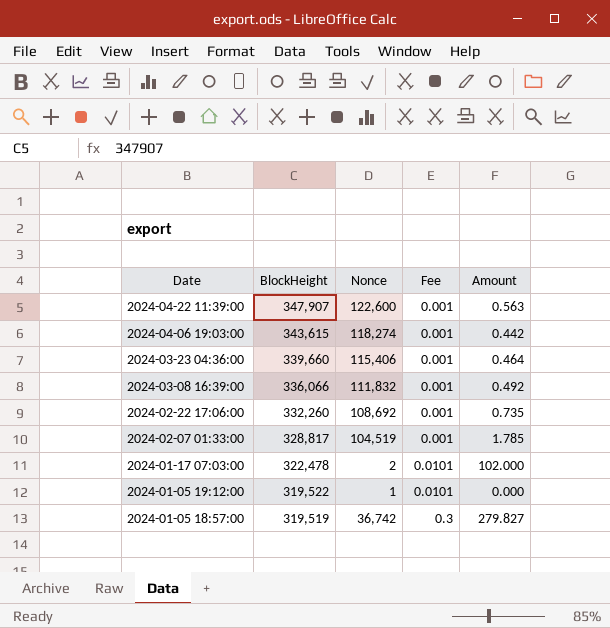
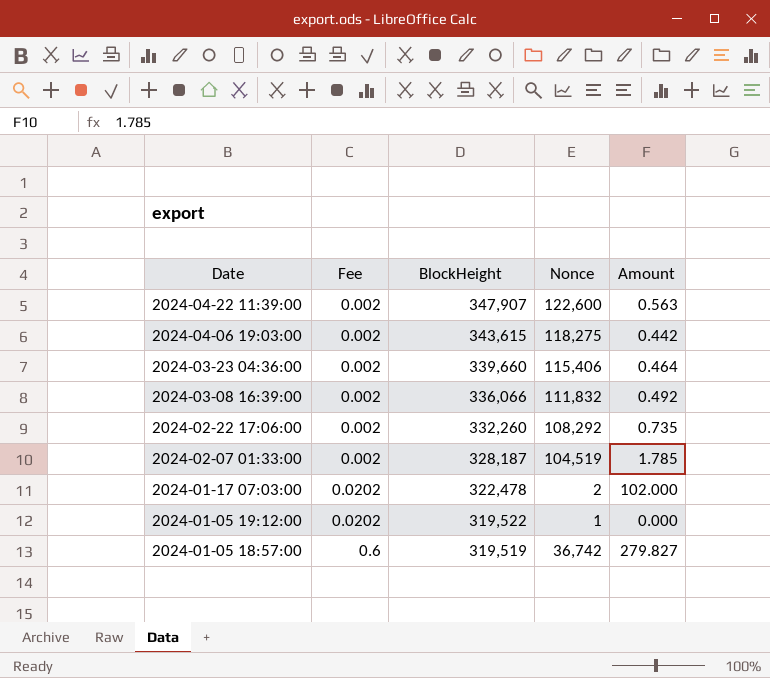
column Fee | position: 4 -> 2
2024-04-22 11:39:00 | Fee: 0.001 -> 0.002
2024-04-06 19:03:00 | Fee: 0.001 -> 0.002
2024-04-06 19:03:00 | Nonce: 118,274 -> 118,275
2024-03-23 04:36:00 | Fee: 0.001 -> 0.002
2024-03-08 16:39:00 | Fee: 0.001 -> 0.002
2024-02-22 17:06:00 | Fee: 0.001 -> 0.002
2024-02-22 17:06:00 | Nonce: 108,692 -> 108,292
2024-02-07 01:33:00 | Fee: 0.001 -> 0.002
2024-02-07 01:33:00 | BlockHeight: 328,817 -> 328,187
2024-01-17 07:03:00 | Fee: 0.0101 -> 0.0202
2024-01-05 19:12:00 | Fee: 0.0101 -> 0.0202
2024-01-05 18:57:00 | Fee: 0.3 -> 0.6

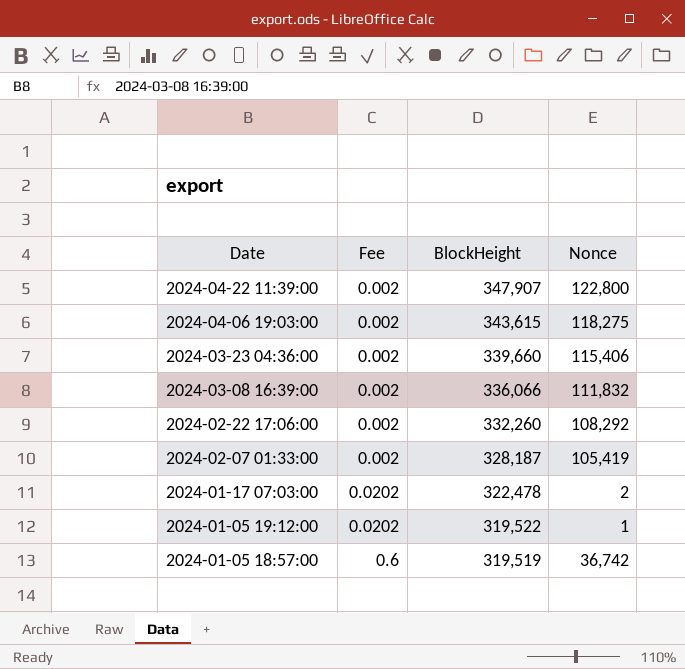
column Amount | position: 5 -> none
2024-04-22 11:39:00 | Nonce: 122,600 -> 122,800
2024-02-07 01:33:00 | Nonce: 104,519 -> 105,419

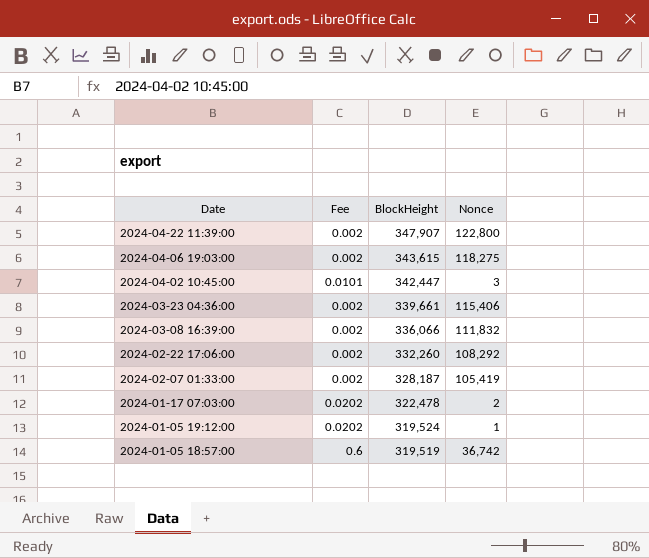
row 2024-04-02 10:45:00: none -> 0.0101 | 342,447 | 3
2024-03-23 04:36:00 | BlockHeight: 339,660 -> 339,661
2024-01-05 19:12:00 | BlockHeight: 319,522 -> 319,524

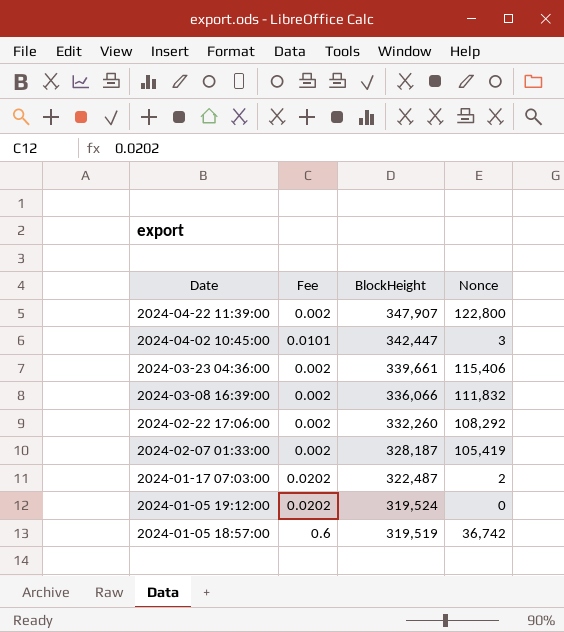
row 2024-04-06 19:03:00: 0.002 | 343,615 | 118,275 -> none
2024-01-17 07:03:00 | BlockHeight: 322,478 -> 322,487
2024-01-05 19:12:00 | Nonce: 1 -> 0

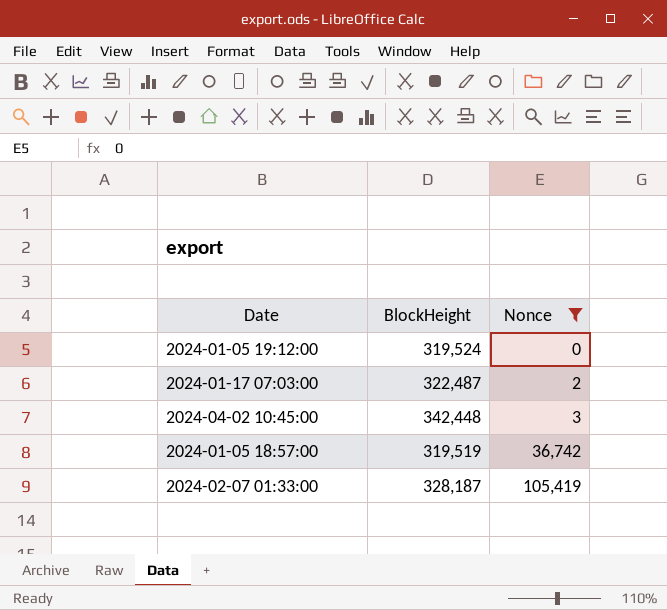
filter: none -> Nonce <= 105,419
row order: Date descending -> Nonce ascending
column Fee | position: 2 -> none
2024-04-02 10:45:00 | BlockHeight: 342,447 -> 342,448

